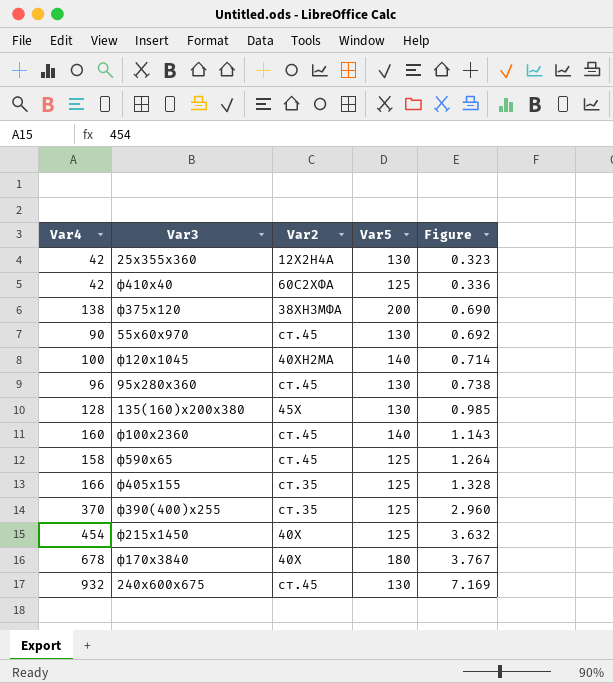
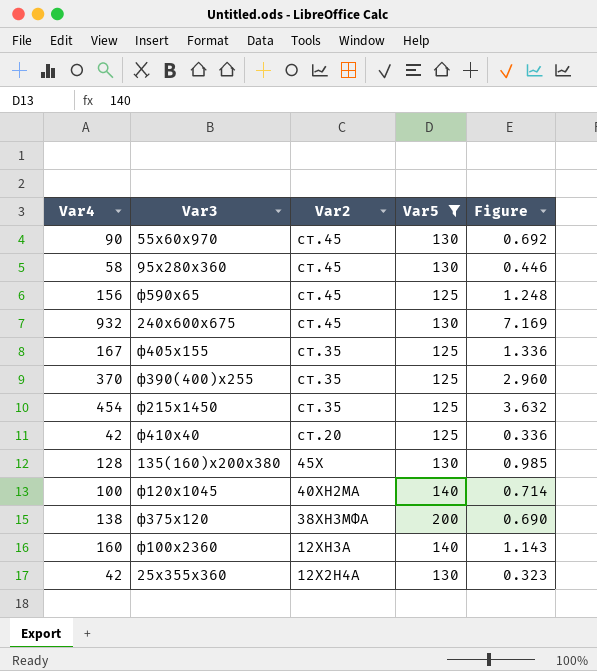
filter: none -> Var5 != 180
row order: Figure ascending -> Var2 descending
95х280х360 | Var4: 96 -> 58
95х280х360 | Figure: 0.738 -> 0.446
ф590х65 | Var4: 158 -> 156
ф590х65 | Figure: 1.264 -> 1.248
ф405х155 | Var4: 166 -> 167
ф405х155 | Figure: 1.328 -> 1.336
ф215х1450 | Var2: 40Х -> ст.35
ф410х40 | Var2: 60С2ХФА -> ст.20
ф100х2360 | Var2: ст.45 -> 12ХН3А

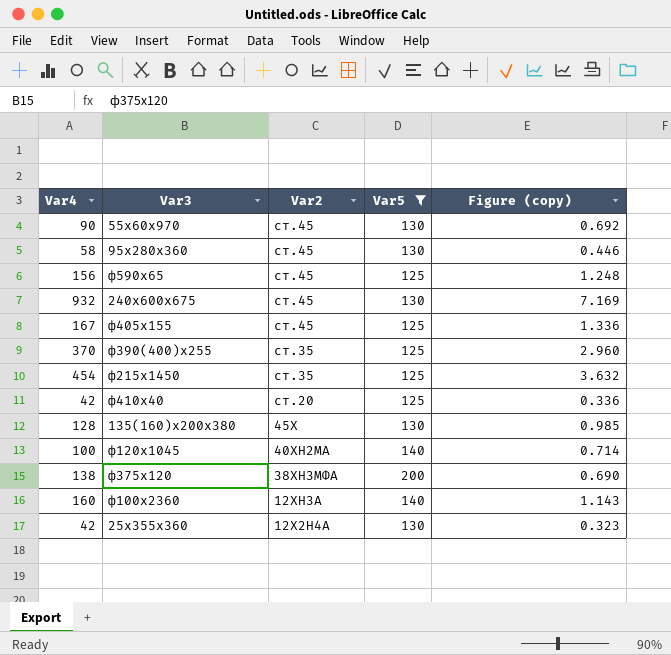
column name: Figure -> Figure (copy)
ф405х155 | Var2: ст.35 -> ст.45

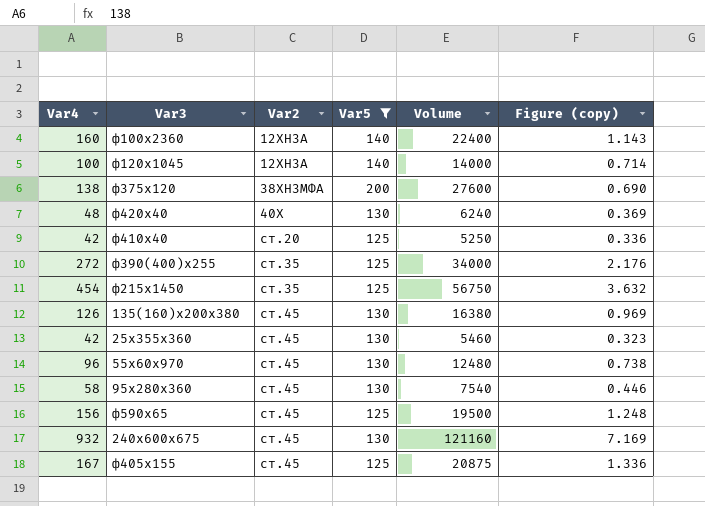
row order: Var2 descending -> Var2 ascending
column Volume | formula: none -> [Var4] * [Var5]
ф120х1045 | Var2: 40ХН2МА -> 12ХН3А
row ф420х40: none -> 48 | 40Х | 130 | 6240 | 0.369
ф390(400)х255 | Var4: 370 -> 272
ф390(400)х255 | Figure (copy): 2.960 -> 2.176
135(160)х200х380 | Var4: 128 -> 126
135(160)х200х380 | Var2: 45Х -> ст.45
135(160)х200х380 | Figure (copy): 0.985 -> 0.969
25х355х360 | Var2: 12Х2Н4А -> ст.45
55х60х970 | Var4: 90 -> 96
55х60х970 | Figure (copy): 0.692 -> 0.738

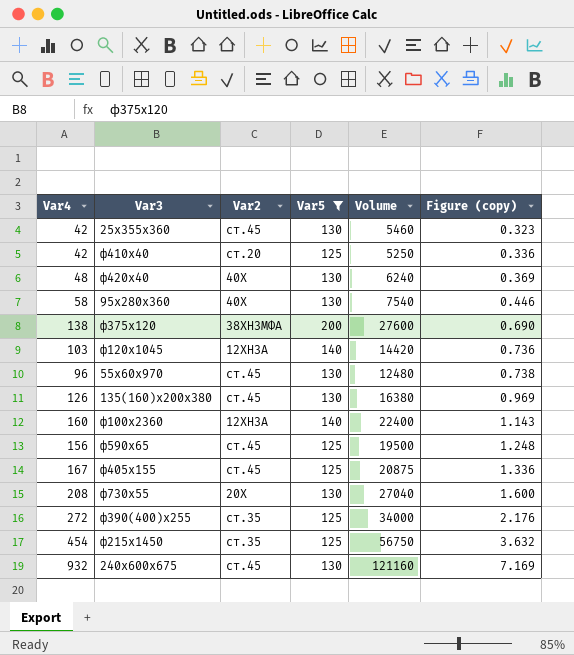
row order: Var2 ascending -> Figure (copy) ascending
95х280х360 | Var2: ст.45 -> 40Х
ф120х1045 | Var4: 100 -> 103
ф120х1045 | Volume: 14000 -> 14420
ф120х1045 | Figure (copy): 0.714 -> 0.736
row ф730х55: none -> 208 | 20Х | 130 | 27040 | 1.600

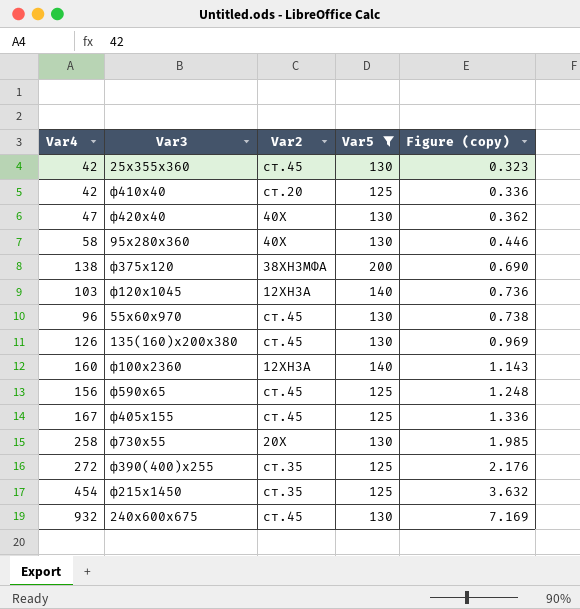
column Volume | formula: [Var4] * [Var5] -> none
ф420х40 | Var4: 48 -> 47
ф420х40 | Figure (copy): 0.369 -> 0.362
ф730х55 | Var4: 208 -> 258
ф730х55 | Figure (copy): 1.600 -> 1.985

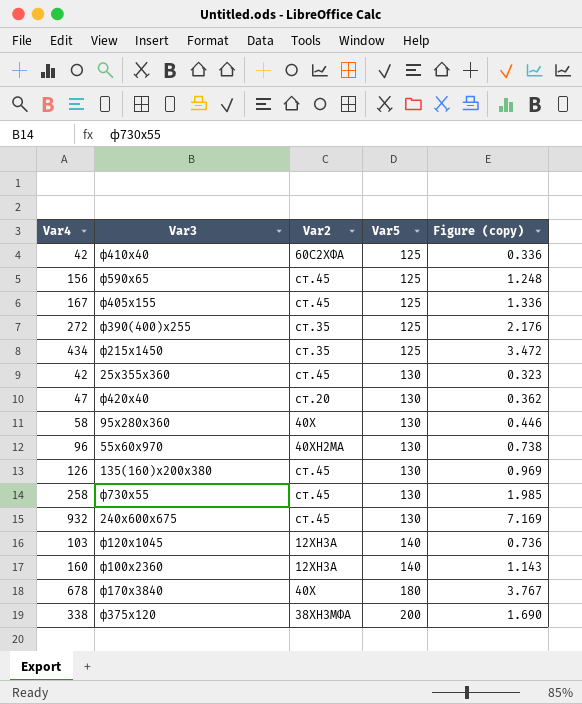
filter: Var5 != 180 -> none
row order: Figure (copy) ascending -> Var5 ascending
ф410х40 | Var2: ст.20 -> 60С2ХФА
ф215х1450 | Var4: 454 -> 434
ф215х1450 | Figure (copy): 3.632 -> 3.472
ф420х40 | Var2: 40Х -> ст.20
55х60х970 | Var2: ст.45 -> 40ХН2МА
ф730х55 | Var2: 20Х -> ст.45
ф375х120 | Var4: 138 -> 338
ф375х120 | Figure (copy): 0.690 -> 1.690

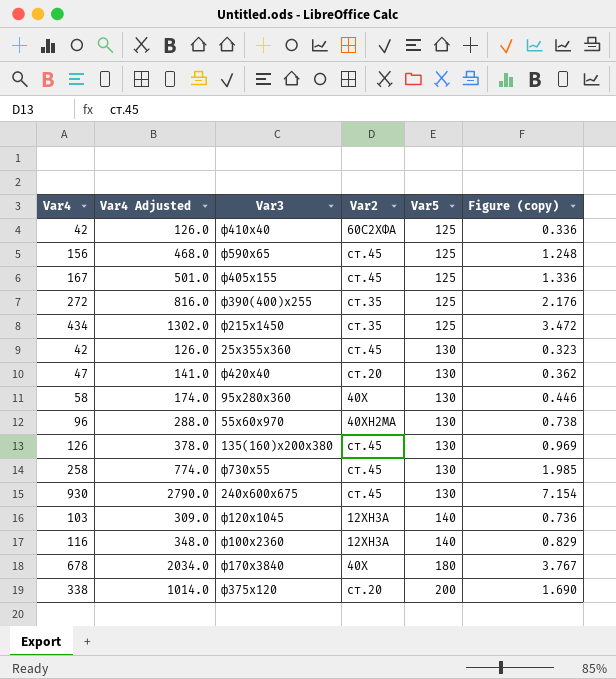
column Var4 Adjusted | formula: none -> [Var4] * 3
240х600х675 | Var4: 932 -> 930
240х600х675 | Figure (copy): 7.169 -> 7.154
ф100х2360 | Var4: 160 -> 116
ф100х2360 | Figure (copy): 1.143 -> 0.829
ф375х120 | Var2: 38ХН3МФА -> ст.20

